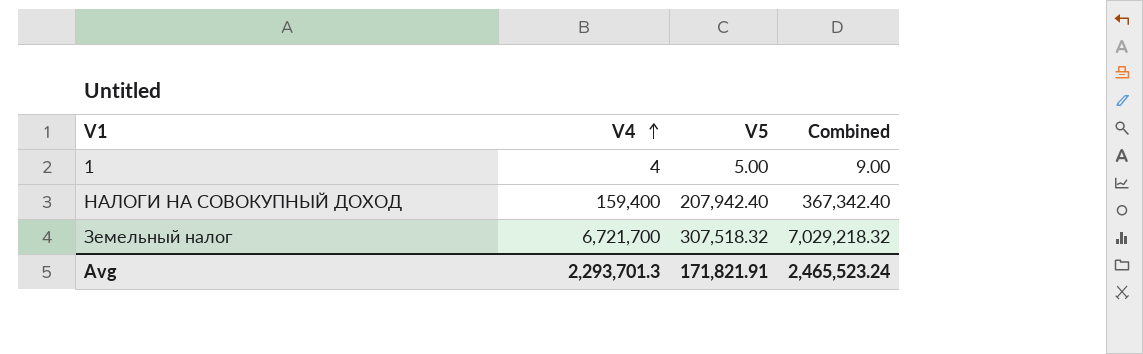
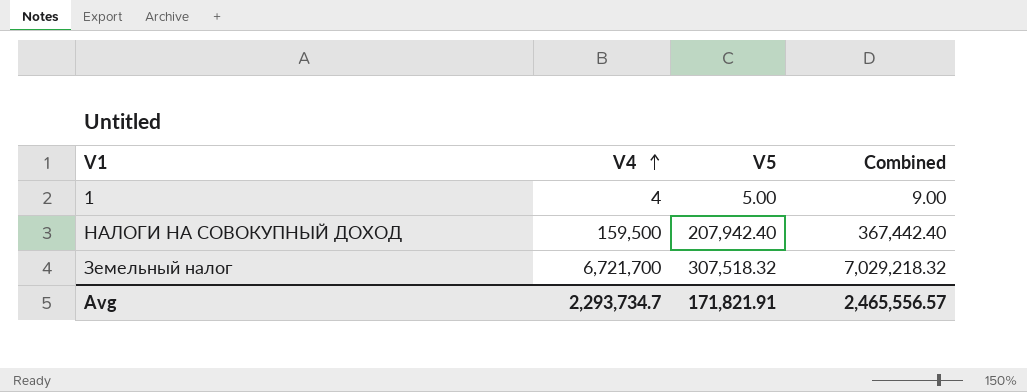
НАЛОГИ НА СОВОКУПНЫЙ ДОХОД | V4: 159,400 -> 159,500
НАЛОГИ НА СОВОКУПНЫЙ ДОХОД | Combined: 367,342.40 -> 367,442.40
Avg | V4: 2,293,701.3 -> 2,293,734.7
Avg | Combined: 2,465,523.24 -> 2,465,556.57

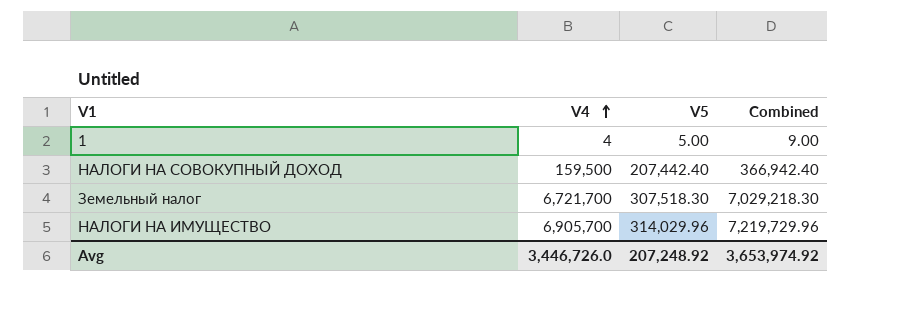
НАЛОГИ НА СОВОКУПНЫЙ ДОХОД | V5: 207,942.40 -> 207,442.40
НАЛОГИ НА СОВОКУПНЫЙ ДОХОД | Combined: 367,442.40 -> 366,942.40
Земельный налог | V5: 307,518.32 -> 307,518.30
Земельный налог | Combined: 7,029,218.32 -> 7,029,218.30
row НАЛОГИ НА ИМУЩЕСТВО: none -> 6,905,700 | 314,029.96 | 7,219,729.96
Avg | V4: 2,293,734.7 -> 3,446,726.0
Avg | V5: 171,821.91 -> 207,248.92
Avg | Combined: 2,465,556.57 -> 3,653,974.92

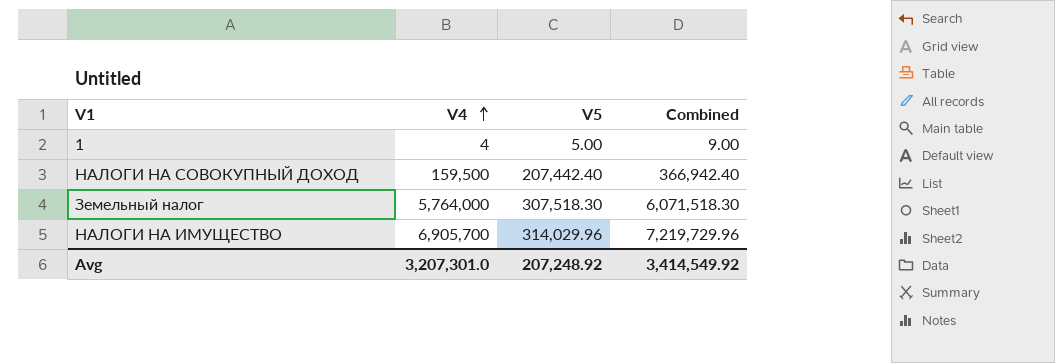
Земельный налог | V4: 6,721,700 -> 5,764,000
Земельный налог | Combined: 7,029,218.30 -> 6,071,518.30
Avg | V4: 3,446,726.0 -> 3,207,301.0
Avg | Combined: 3,653,974.92 -> 3,414,549.92

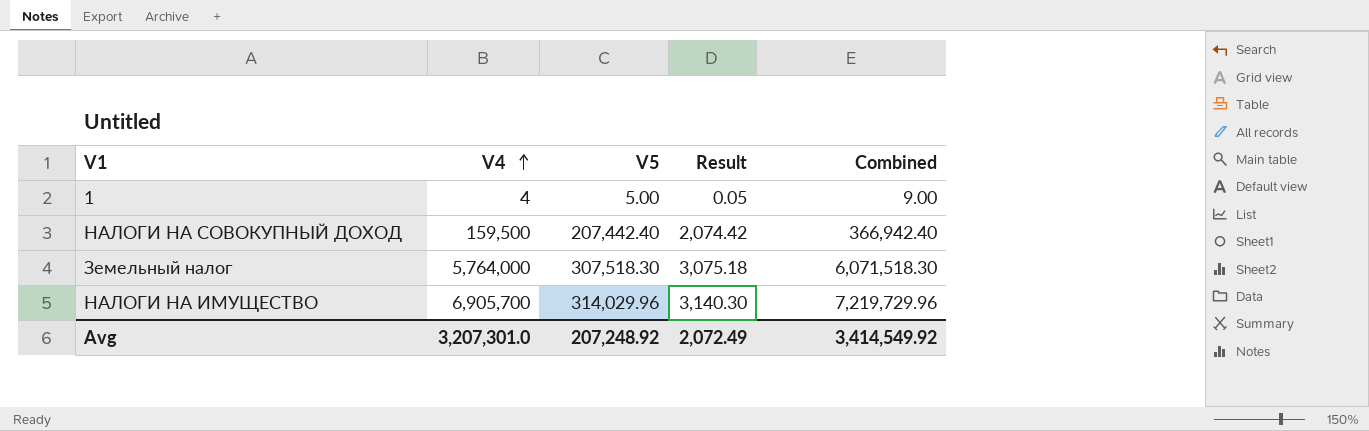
column Result | formula: none -> [V5] * 0.01

